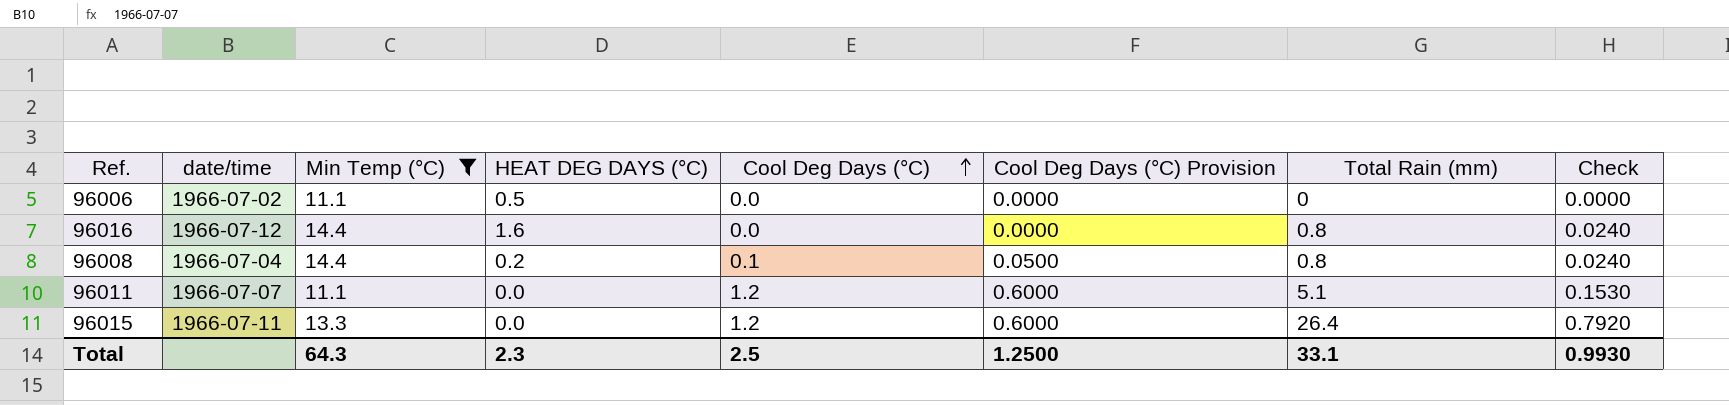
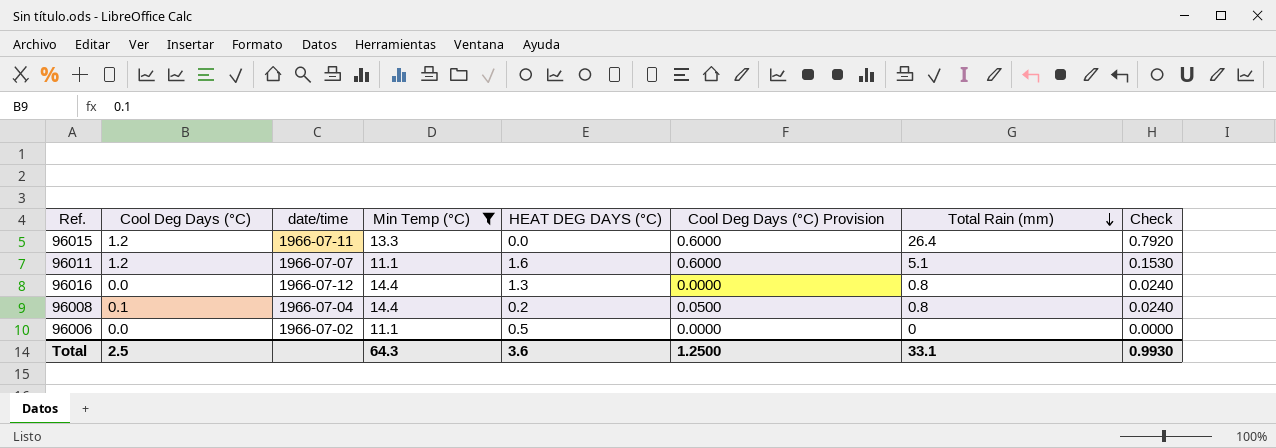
row order: Cool Deg Days (°C) ascending -> Total Rain (mm) descending
column Cool Deg Days (°C) | position: 5 -> 2
96011 | HEAT DEG DAYS (°C): 0.0 -> 1.6
96016 | HEAT DEG DAYS (°C): 1.6 -> 1.3
Total | HEAT DEG DAYS (°C): 2.3 -> 3.6

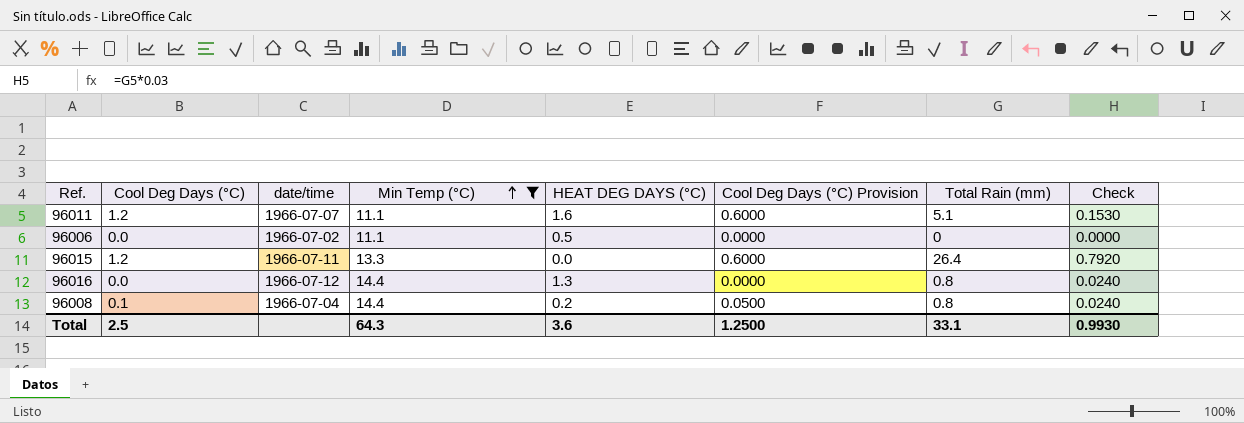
row order: Total Rain (mm) descending -> Min Temp (°C) ascending

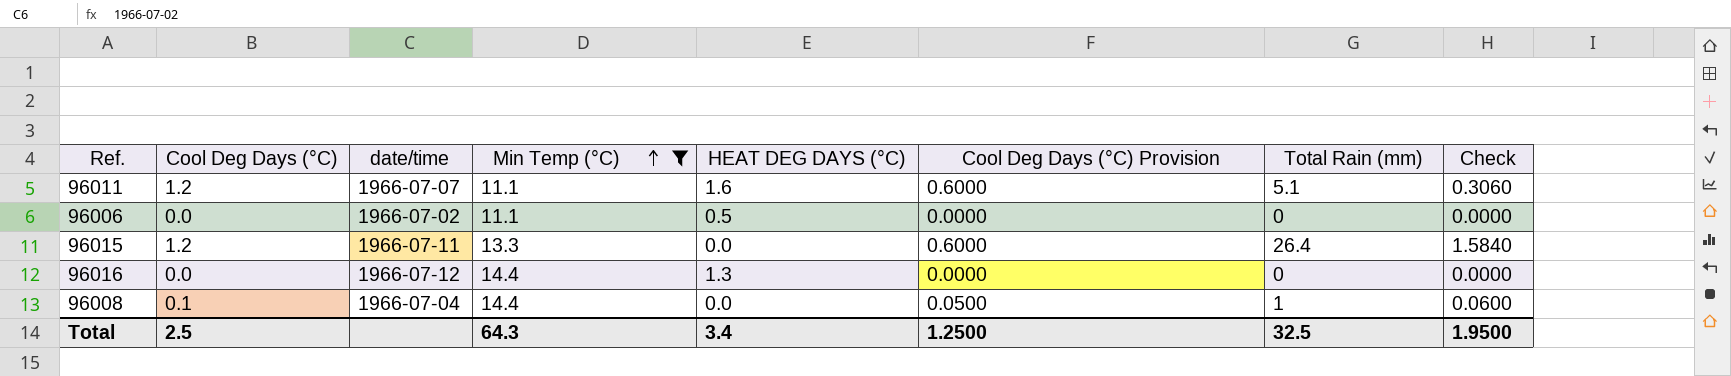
column Check | formula: [Total Rain (mm)] * 0.03 -> [Total Rain (mm)] * 0.06
96016 | Total Rain (mm): 0.8 -> 0
96008 | HEAT DEG DAYS (°C): 0.2 -> 0.0
96008 | Total Rain (mm): 0.8 -> 1
Total | HEAT DEG DAYS (°C): 3.6 -> 3.4
Total | Total Rain (mm): 33.1 -> 32.5
Total | Check: 0.9930 -> 1.9500

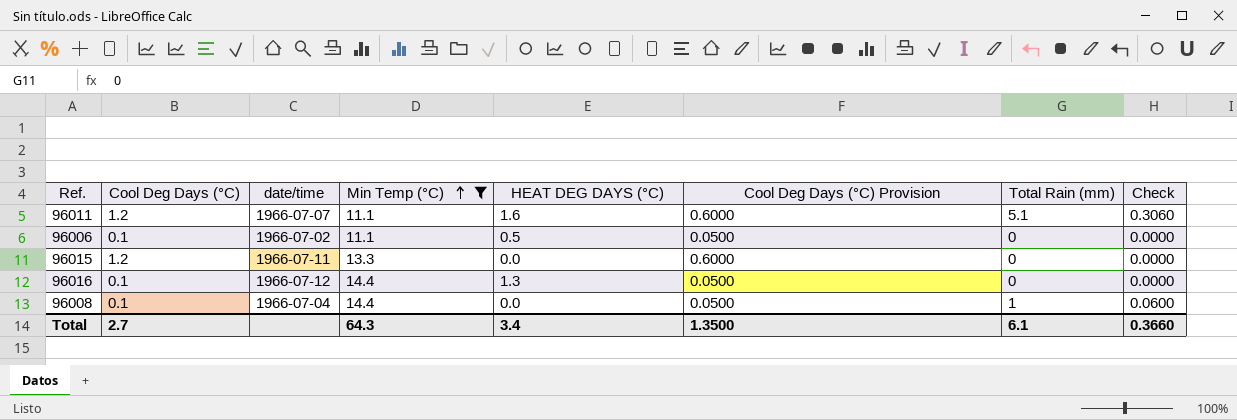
96006 | Cool Deg Days (°C): 0.0 -> 0.1
96006 | Cool Deg Days (°C) Provision: 0.0000 -> 0.0500
96015 | Total Rain (mm): 26.4 -> 0
96015 | Check: 1.5840 -> 0.0000
96016 | Cool Deg Days (°C): 0.0 -> 0.1
96016 | Cool Deg Days (°C) Provision: 0.0000 -> 0.0500
Total | Cool Deg Days (°C): 2.5 -> 2.7
Total | Cool Deg Days (°C) Provision: 1.2500 -> 1.3500
Total | Total Rain (mm): 32.5 -> 6.1
Total | Check: 1.9500 -> 0.3660

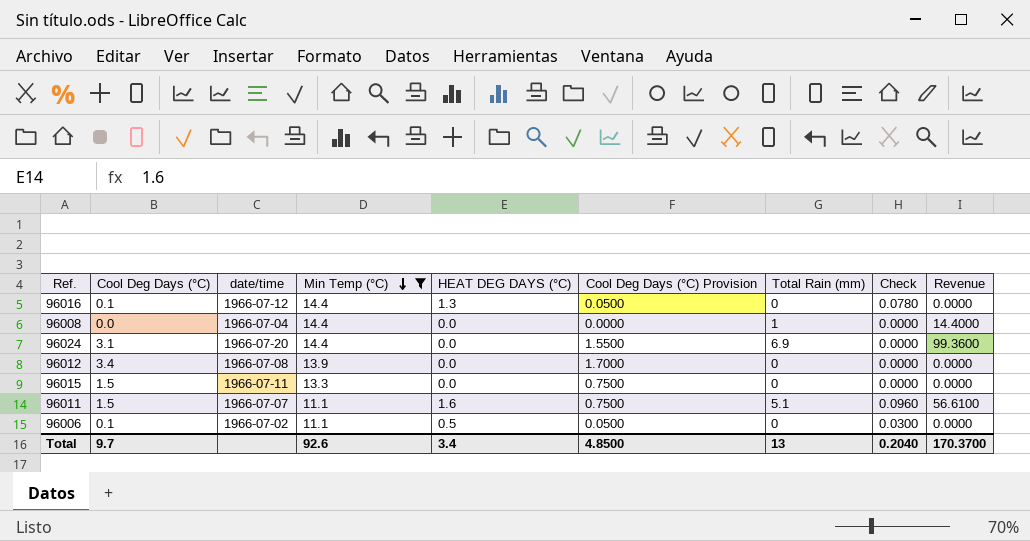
row order: Min Temp (°C) ascending -> Min Temp (°C) descending
column Check | formula: [Total Rain (mm)] * 0.06 -> [HEAT DEG DAYS (°C)] * 0.06
column Revenue | formula: none -> [Min Temp (°C)] * [Total Rain (mm)]
96008 | Cool Deg Days (°C): 0.1 -> 0.0
96008 | Cool Deg Days (°C) Provision: 0.0500 -> 0.0000
row 96024: none -> 3.1 | 1966-07-20 | 14.4 | 0.0 | 1.5500 | 6.9 | 0.0000 | 99.3600
row 96012: none -> 3.4 | 1966-07-08 | 13.9 | 0.0 | 1.7000 | 0 | 0.0000 | 0.0000
96015 | Cool Deg Days (°C): 1.2 -> 1.5
96015 | Cool Deg Days (°C) Provision: 0.6000 -> 0.7500
96011 | Cool Deg Days (°C): 1.2 -> 1.5
96011 | Cool Deg Days (°C) Provision: 0.6000 -> 0.7500
Total | Cool Deg Days (°C): 2.7 -> 9.7
Total | Min Temp (°C): 64.3 -> 92.6
Total | Cool Deg Days (°C) Provision: 1.3500 -> 4.8500
Total | Total Rain (mm): 6.1 -> 13
Total | Check: 0.3660 -> 0.2040

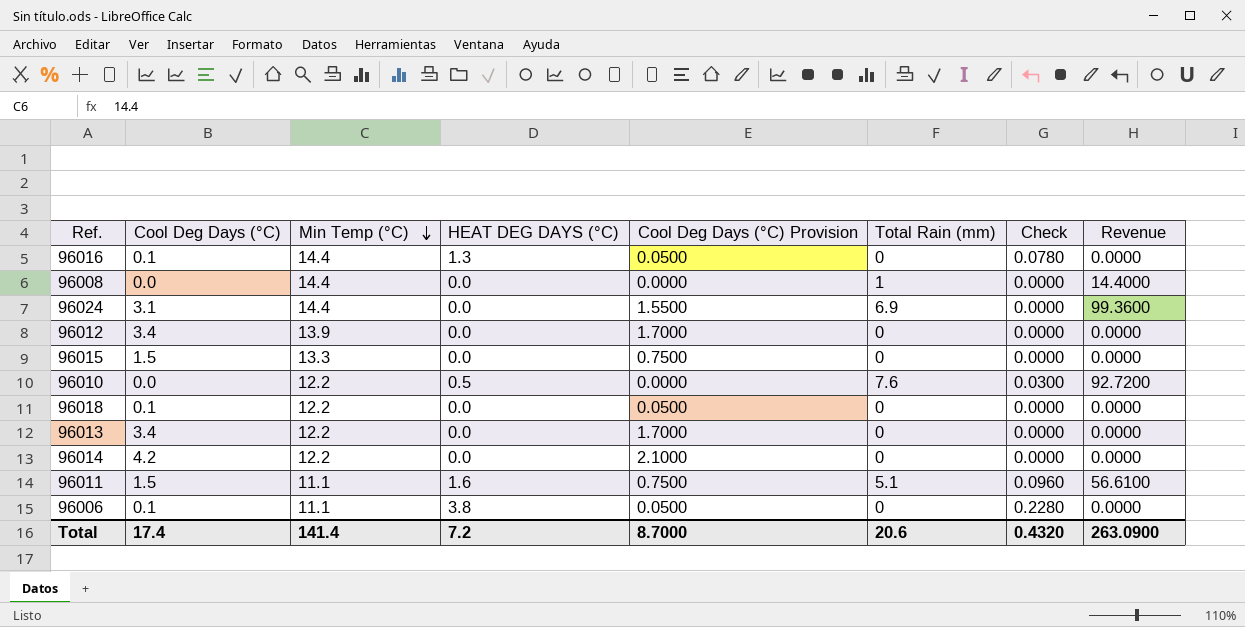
filter: Min Temp (°C) != 12.2 -> none
column date/time | position: 3 -> none
96006 | HEAT DEG DAYS (°C): 0.5 -> 3.8
96006 | Check: 0.0300 -> 0.2280
Total | Cool Deg Days (°C): 9.7 -> 17.4
Total | Min Temp (°C): 92.6 -> 141.4
Total | HEAT DEG DAYS (°C): 3.4 -> 7.2
Total | Cool Deg Days (°C) Provision: 4.8500 -> 8.7000
Total | Total Rain (mm): 13 -> 20.6
Total | Check: 0.2040 -> 0.4320
Total | Revenue: 170.3700 -> 263.0900

